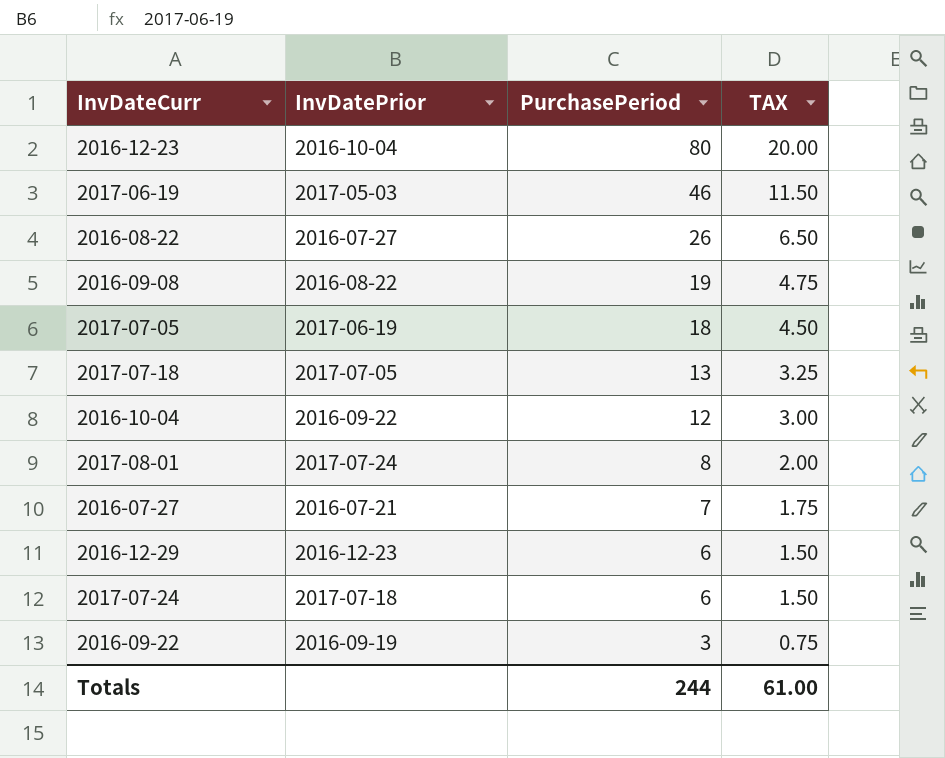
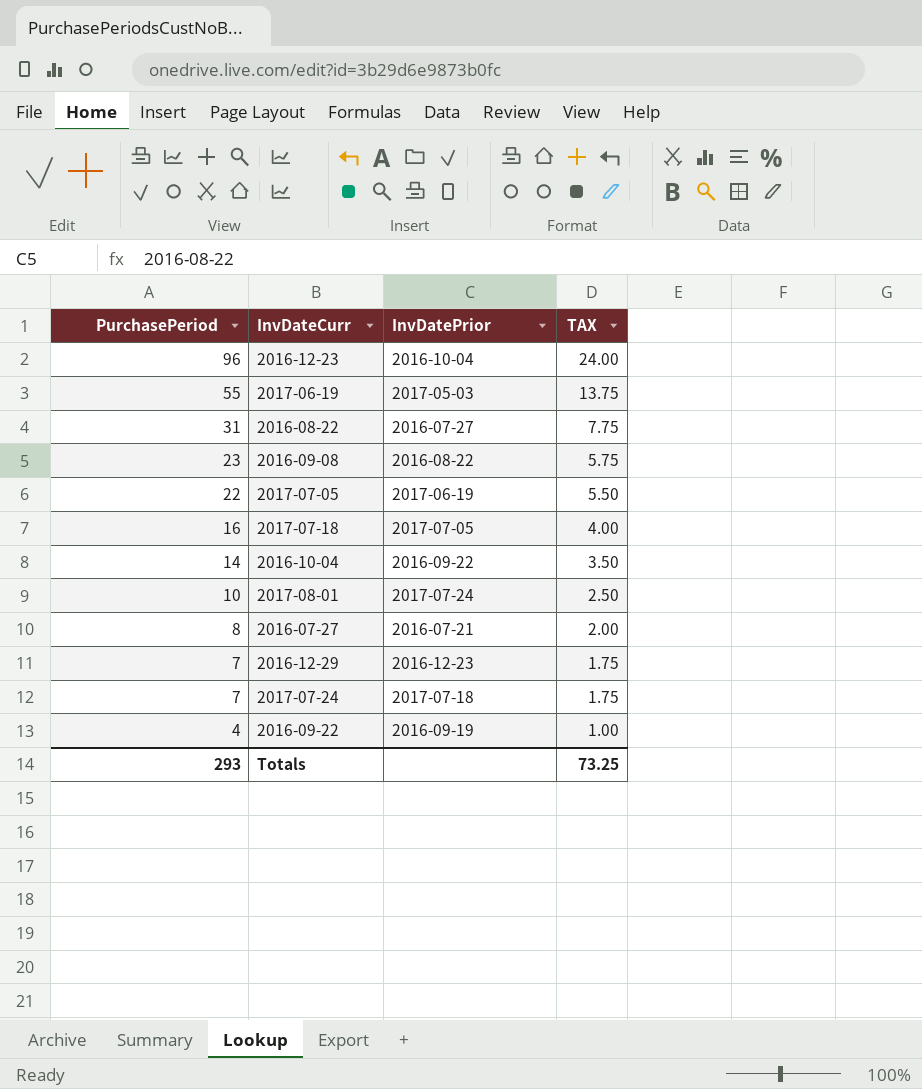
column PurchasePeriod | position: 3 -> 1
2016-12-23 | PurchasePeriod: 80 -> 96
2016-12-23 | TAX: 20.00 -> 24.00
2017-06-19 | PurchasePeriod: 46 -> 55
2017-06-19 | TAX: 11.50 -> 13.75
2016-08-22 | PurchasePeriod: 26 -> 31
2016-08-22 | TAX: 6.50 -> 7.75
2016-09-08 | PurchasePeriod: 19 -> 23
2016-09-08 | TAX: 4.75 -> 5.75
2017-07-05 | PurchasePeriod: 18 -> 22
2017-07-05 | TAX: 4.50 -> 5.50
2017-07-18 | PurchasePeriod: 13 -> 16
2017-07-18 | TAX: 3.25 -> 4.00
2016-10-04 | PurchasePeriod: 12 -> 14
2016-10-04 | TAX: 3.00 -> 3.50
2017-08-01 | PurchasePeriod: 8 -> 10
2017-08-01 | TAX: 2.00 -> 2.50
2016-07-27 | PurchasePeriod: 7 -> 8
2016-07-27 | TAX: 1.75 -> 2.00
2016-12-29 | PurchasePeriod: 6 -> 7
2016-12-29 | TAX: 1.50 -> 1.75
2017-07-24 | PurchasePeriod: 6 -> 7
2017-07-24 | TAX: 1.50 -> 1.75
2016-09-22 | PurchasePeriod: 3 -> 4
2016-09-22 | TAX: 0.75 -> 1.00
Totals | PurchasePeriod: 244 -> 293
Totals | TAX: 61.00 -> 73.25

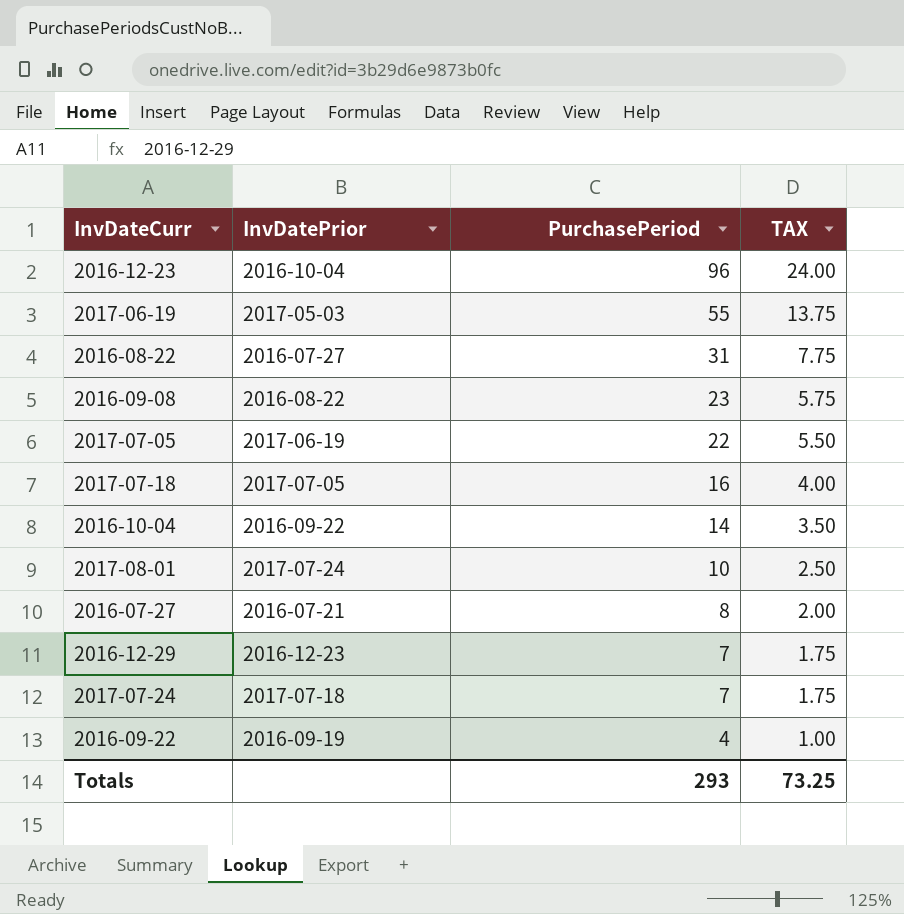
column PurchasePeriod | position: 1 -> 3

